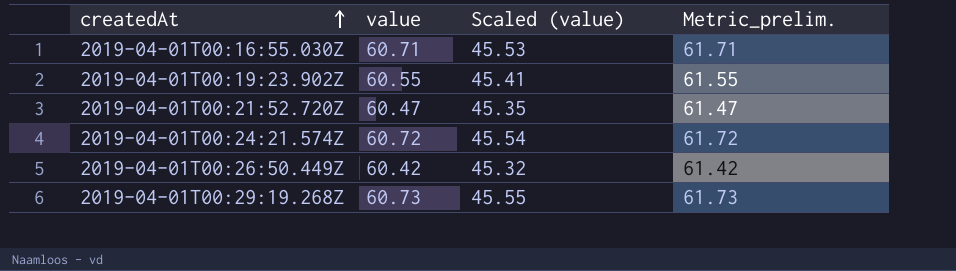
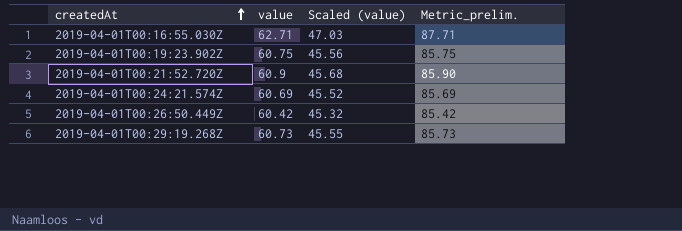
column Metric_prelim. | formula: [value] + 1 -> [value] + 25
2019-04-01T00:16:55.030Z | value: 60.71 -> 62.71
2019-04-01T00:16:55.030Z | Scaled (value): 45.53 -> 47.03
2019-04-01T00:19:23.902Z | value: 60.55 -> 60.75
2019-04-01T00:19:23.902Z | Scaled (value): 45.41 -> 45.56
2019-04-01T00:21:52.720Z | value: 60.47 -> 60.9
2019-04-01T00:21:52.720Z | Scaled (value): 45.35 -> 45.68
2019-04-01T00:24:21.574Z | value: 60.72 -> 60.69
2019-04-01T00:24:21.574Z | Scaled (value): 45.54 -> 45.52

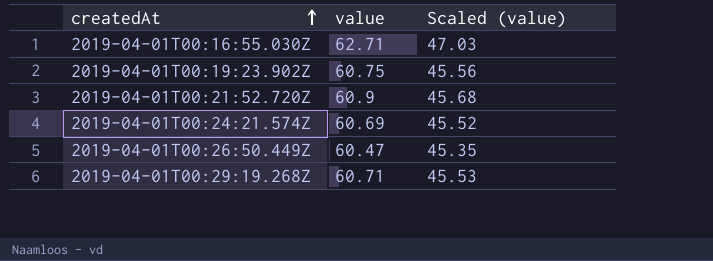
column Metric_prelim. | formula: [value] + 25 -> none
2019-04-01T00:26:50.449Z | value: 60.42 -> 60.47
2019-04-01T00:26:50.449Z | Scaled (value): 45.32 -> 45.35
2019-04-01T00:29:19.268Z | value: 60.73 -> 60.71
2019-04-01T00:29:19.268Z | Scaled (value): 45.55 -> 45.53

